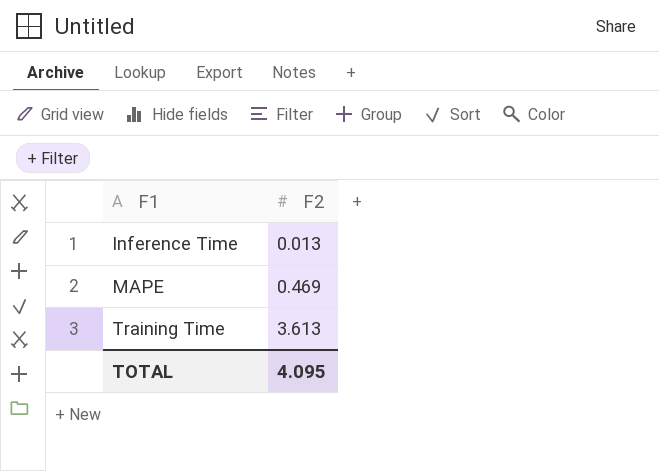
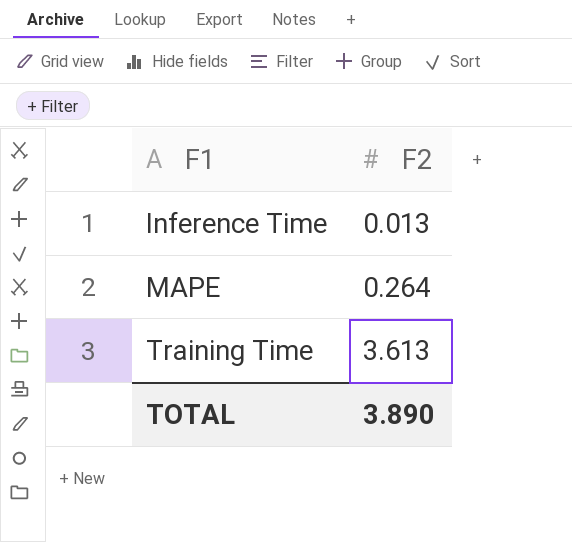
MAPE | F2: 0.469 -> 0.264
TOTAL | F2: 4.095 -> 3.890

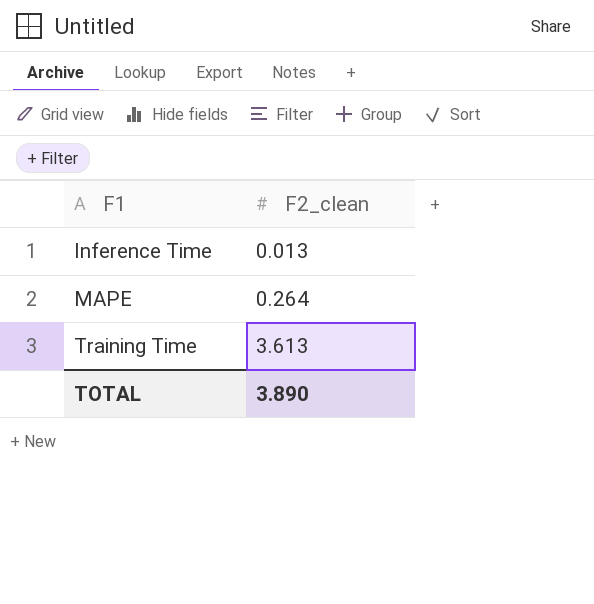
column name: F2 -> F2_clean

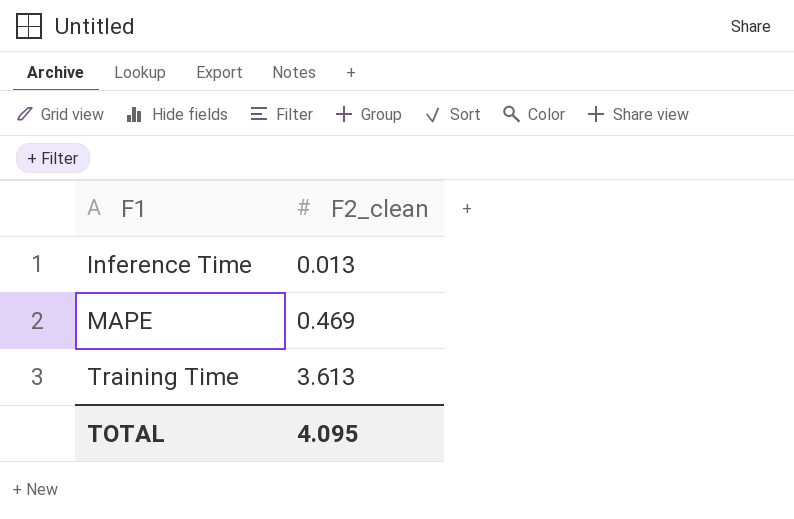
MAPE | F2_clean: 0.264 -> 0.469
TOTAL | F2_clean: 3.890 -> 4.095

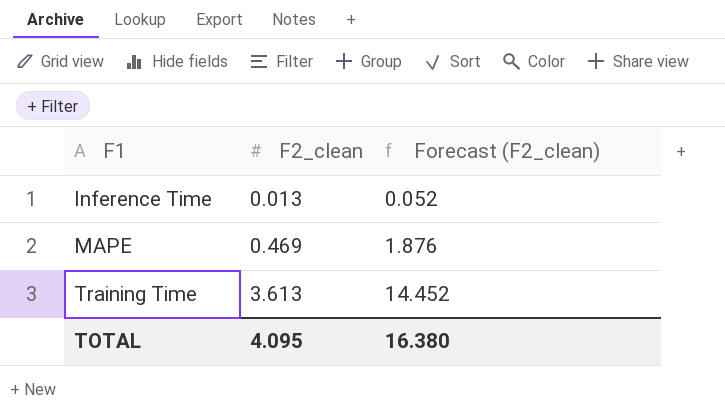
column Forecast (F2_clean) | formula: none -> [F2_clean] * 4

